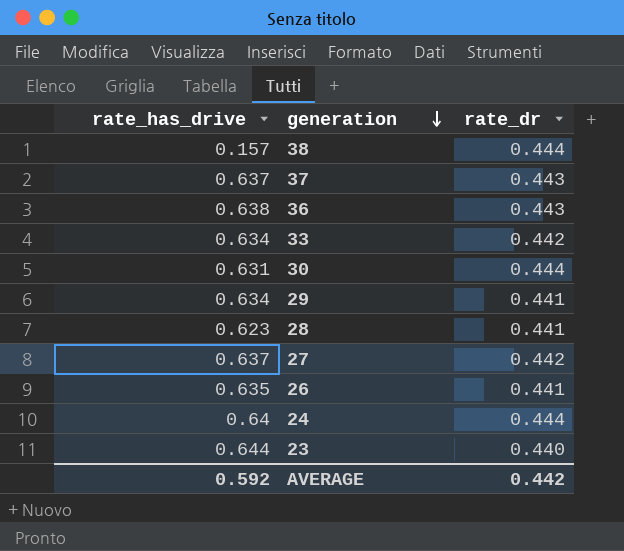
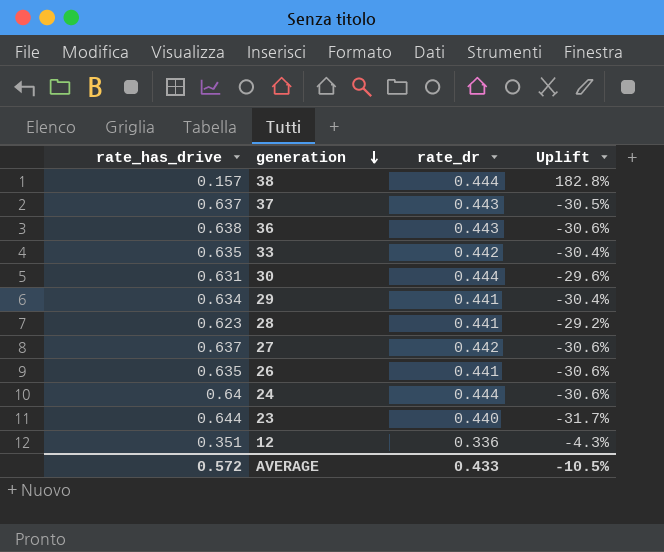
column Uplift | formula: none -> ([rate_dr] - [rate_has_drive]) / [rate_has_drive]
33 | rate_has_drive: 0.634 -> 0.635
row 12: none -> 0.351 | 0.336 | -4.3%
AVERAGE | rate_has_drive: 0.592 -> 0.572
AVERAGE | rate_dr: 0.442 -> 0.433

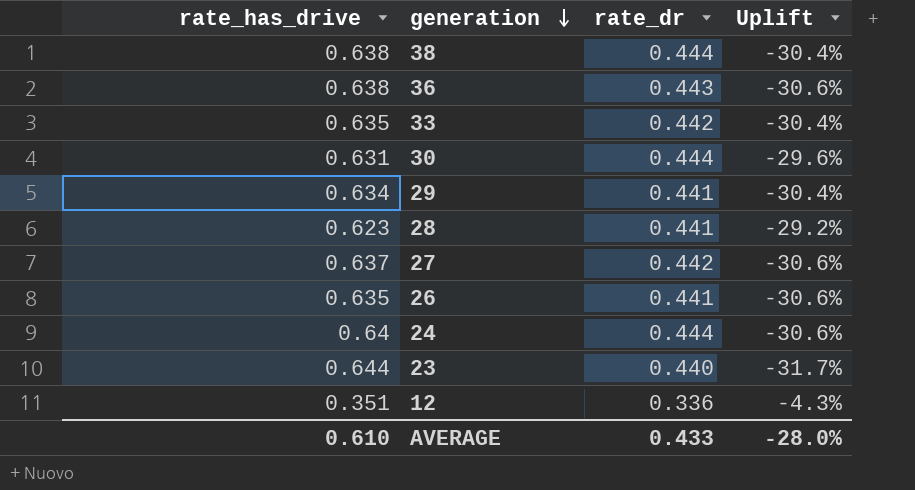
row 37: 0.637 | 0.443 | -30.5% -> none
38 | rate_has_drive: 0.157 -> 0.638
38 | Uplift: 182.8% -> -30.4%
AVERAGE | rate_has_drive: 0.572 -> 0.610
AVERAGE | Uplift: -10.5% -> -28.0%

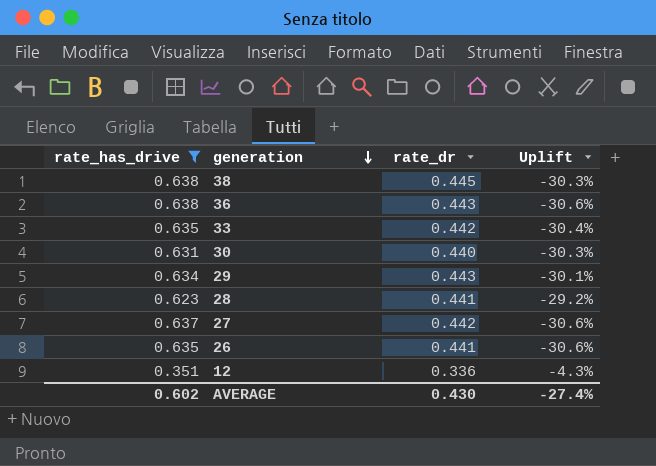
filter: none -> rate_has_drive <= 0.638
38 | rate_dr: 0.444 -> 0.445
38 | Uplift: -30.4% -> -30.3%
30 | rate_dr: 0.444 -> 0.440
30 | Uplift: -29.6% -> -30.3%
29 | rate_dr: 0.441 -> 0.443
29 | Uplift: -30.4% -> -30.1%
AVERAGE | rate_has_drive: 0.610 -> 0.602
AVERAGE | rate_dr: 0.433 -> 0.430
AVERAGE | Uplift: -28.0% -> -27.4%

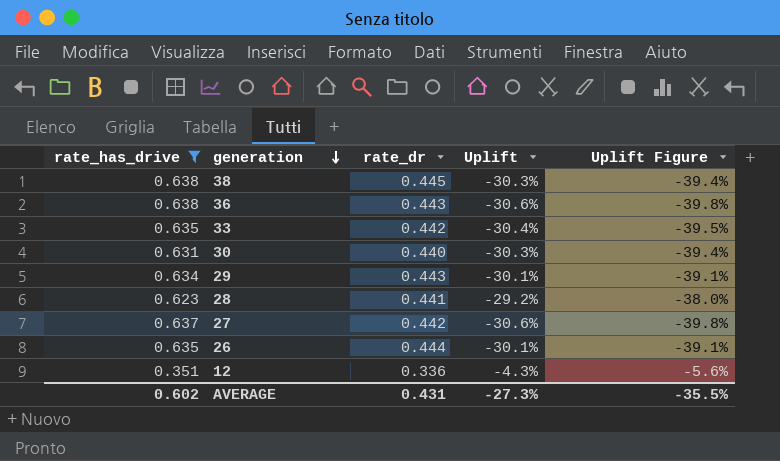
column Uplift Figure | formula: none -> [Uplift] * 1.3
26 | rate_dr: 0.441 -> 0.444
26 | Uplift: -30.6% -> -30.1%
AVERAGE | rate_dr: 0.430 -> 0.431
AVERAGE | Uplift: -27.4% -> -27.3%

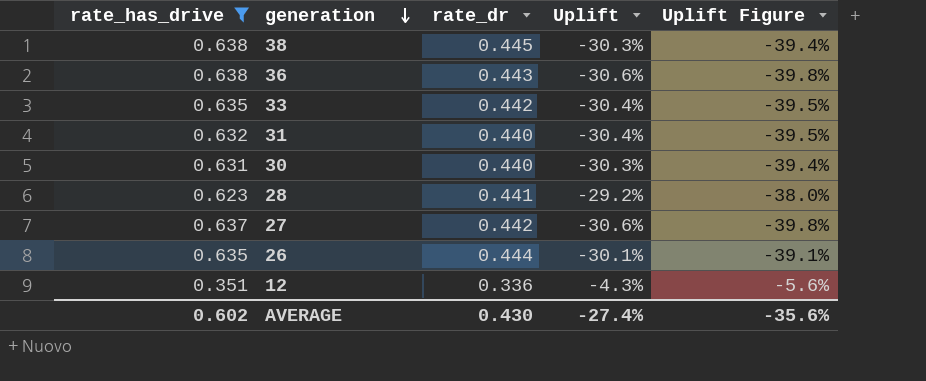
row 29: 0.634 | 0.443 | -30.1% | -39.1% -> none
row 31: none -> 0.632 | 0.440 | -30.4% | -39.5%
AVERAGE | rate_dr: 0.431 -> 0.430
AVERAGE | Uplift: -27.3% -> -27.4%
AVERAGE | Uplift Figure: -35.5% -> -35.6%

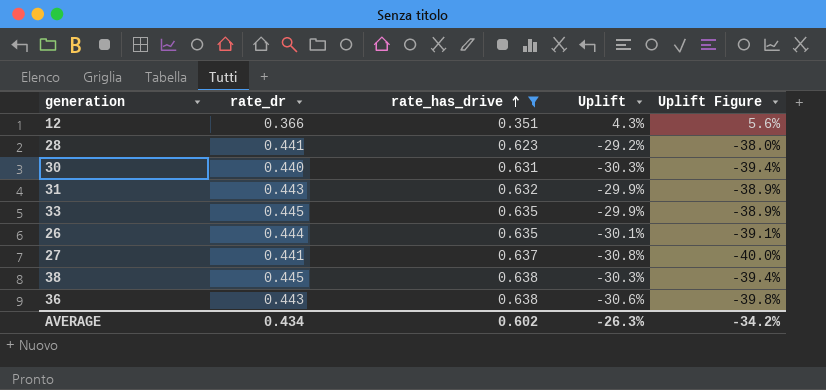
row order: generation descending -> rate_has_drive ascending
column rate_has_drive | position: 1 -> 3
12 | rate_dr: 0.336 -> 0.366
12 | Uplift: -4.3% -> 4.3%
12 | Uplift Figure: -5.6% -> 5.6%
31 | rate_dr: 0.440 -> 0.443
31 | Uplift: -30.4% -> -29.9%
31 | Uplift Figure: -39.5% -> -38.9%
33 | rate_dr: 0.442 -> 0.445
33 | Uplift: -30.4% -> -29.9%
33 | Uplift Figure: -39.5% -> -38.9%
27 | rate_dr: 0.442 -> 0.441
27 | Uplift: -30.6% -> -30.8%
27 | Uplift Figure: -39.8% -> -40.0%
AVERAGE | rate_dr: 0.430 -> 0.434
AVERAGE | Uplift: -27.4% -> -26.3%
AVERAGE | Uplift Figure: -35.6% -> -34.2%

